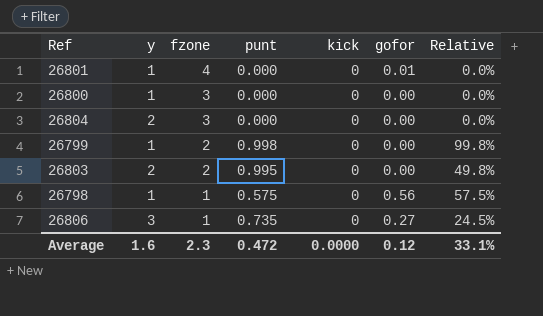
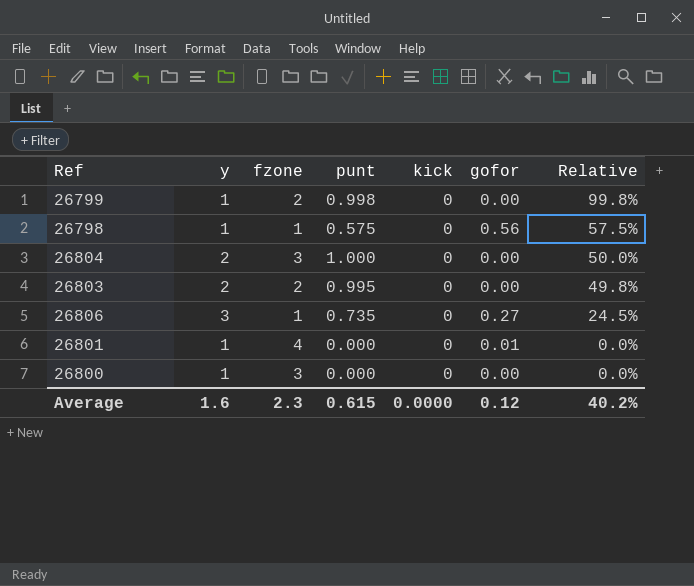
row order: fzone descending -> Relative descending
26804 | punt: 0.000 -> 1.000
26804 | Relative: 0.0% -> 50.0%
Average | punt: 0.472 -> 0.615
Average | Relative: 33.1% -> 40.2%

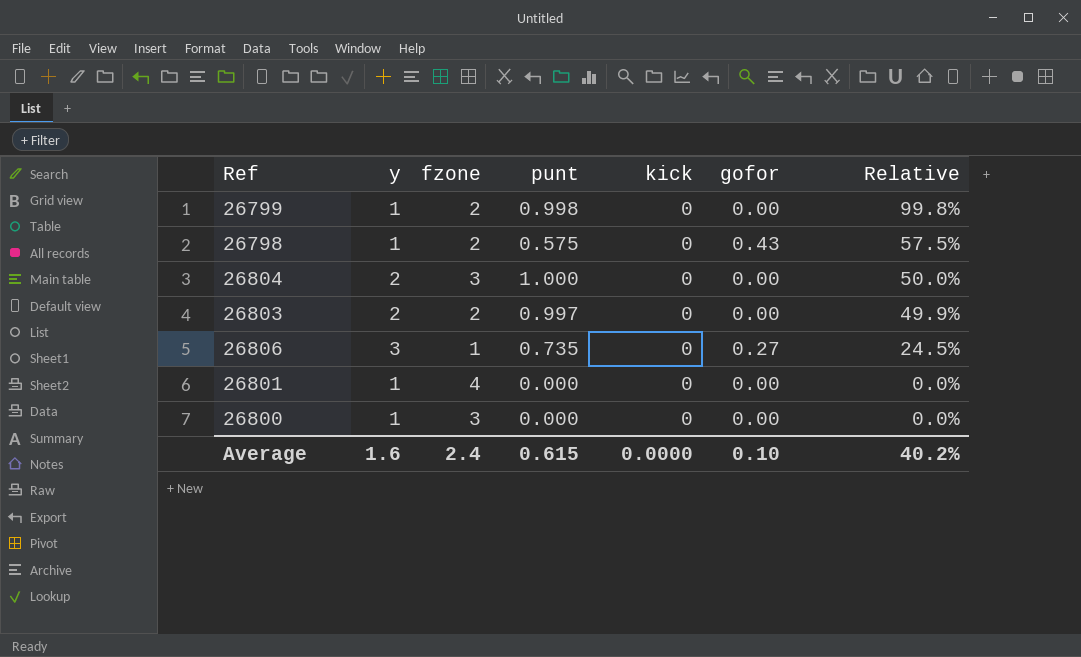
26798 | fzone: 1 -> 2
26798 | gofor: 0.56 -> 0.43
26803 | punt: 0.995 -> 0.997
26803 | Relative: 49.8% -> 49.9%
26801 | gofor: 0.01 -> 0.00
Average | fzone: 2.3 -> 2.4
Average | gofor: 0.12 -> 0.10

